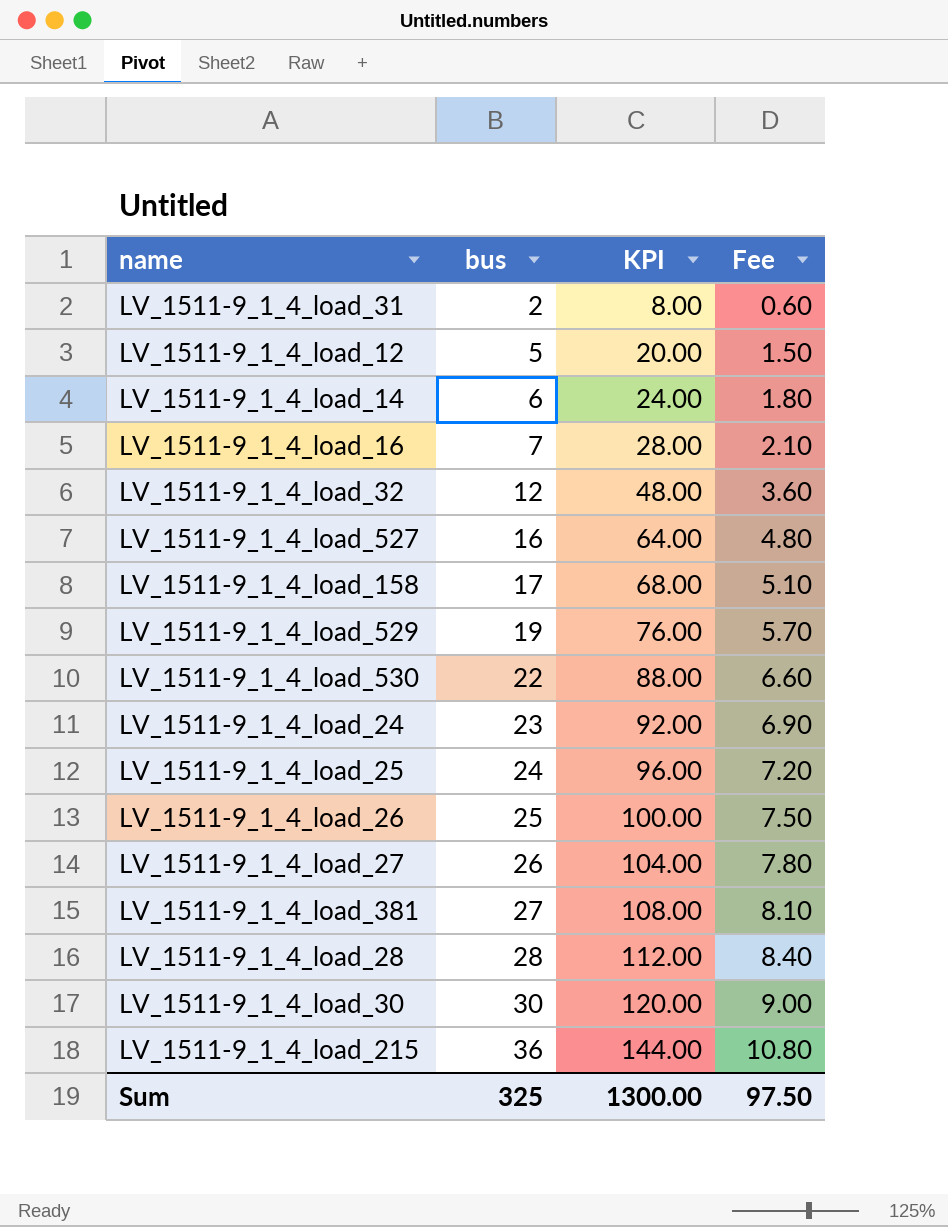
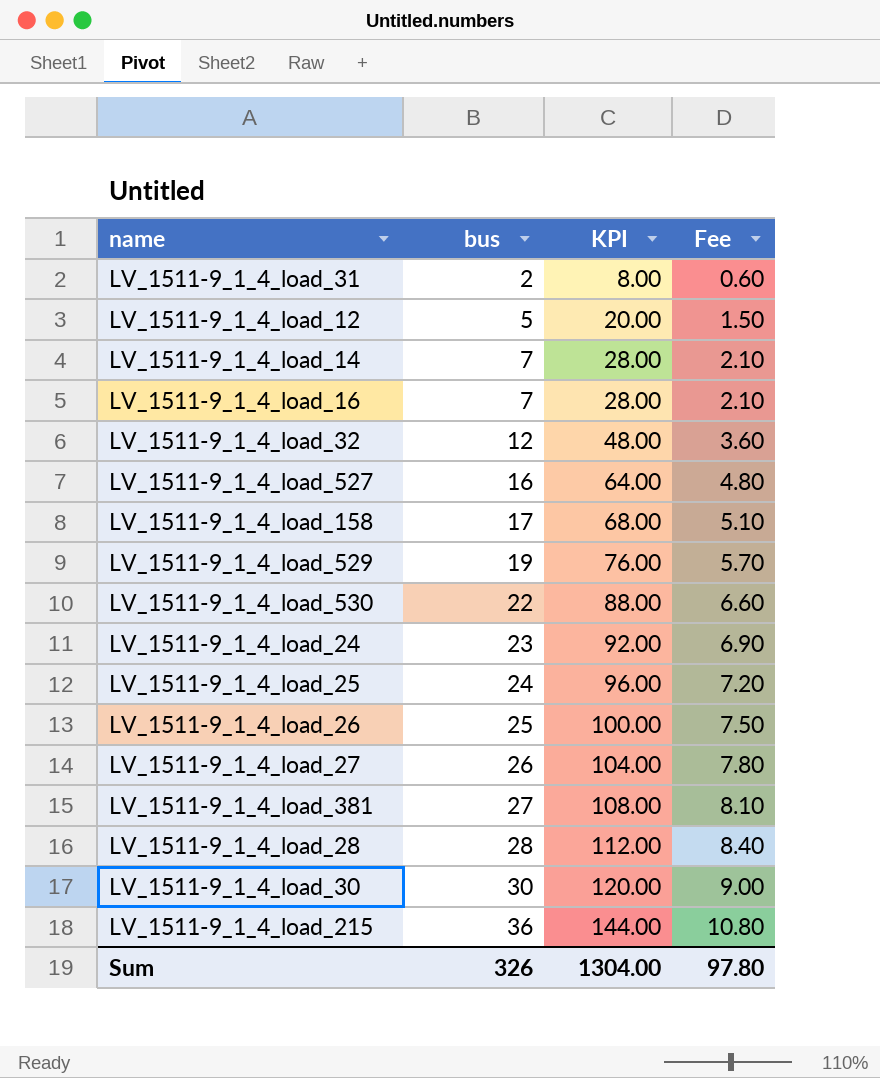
LV_1511-9_1_4_load_14 | bus: 6 -> 7
LV_1511-9_1_4_load_14 | KPI: 24.00 -> 28.00
LV_1511-9_1_4_load_14 | Fee: 1.80 -> 2.10
Sum | bus: 325 -> 326
Sum | KPI: 1300.00 -> 1304.00
Sum | Fee: 97.50 -> 97.80

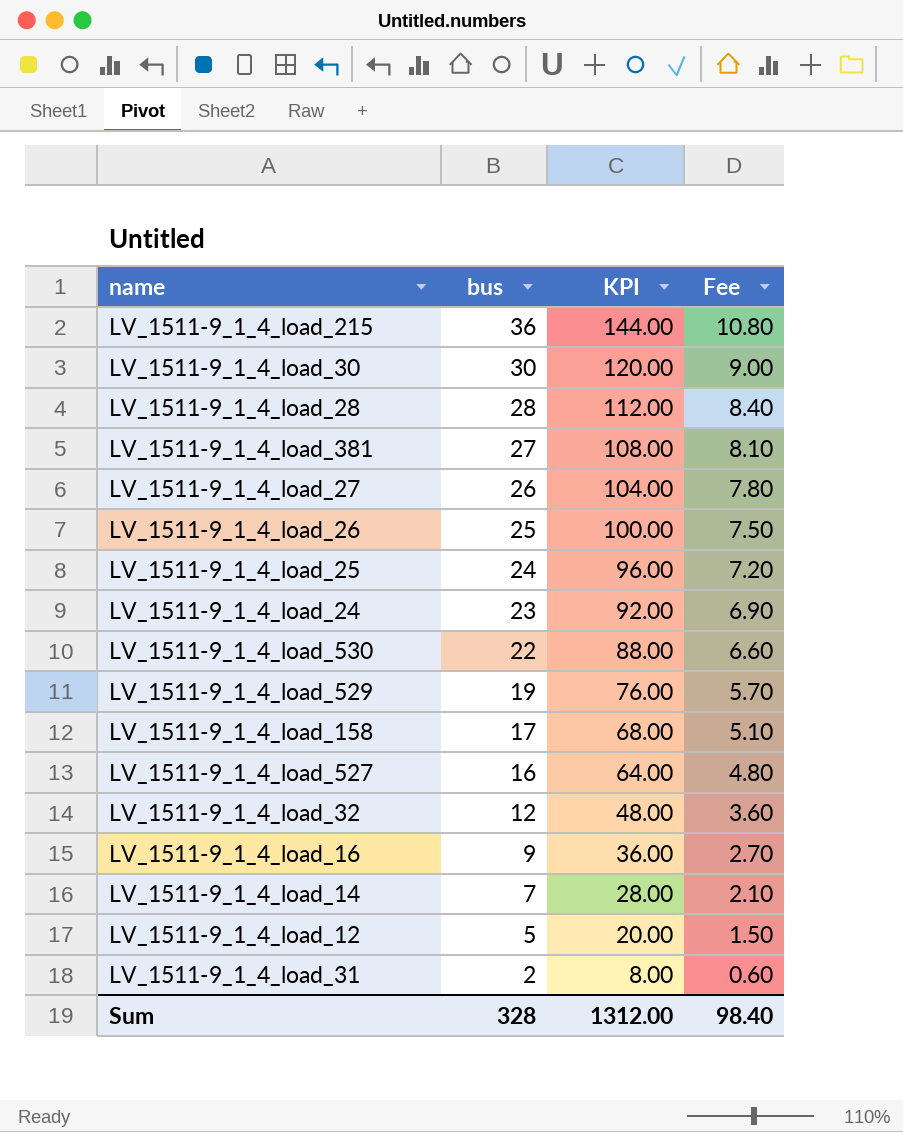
row order: bus ascending -> bus descending
LV_1511-9_1_4_load_16 | bus: 7 -> 9
LV_1511-9_1_4_load_16 | KPI: 28.00 -> 36.00
LV_1511-9_1_4_load_16 | Fee: 2.10 -> 2.70
Sum | bus: 326 -> 328
Sum | KPI: 1304.00 -> 1312.00
Sum | Fee: 97.80 -> 98.40

